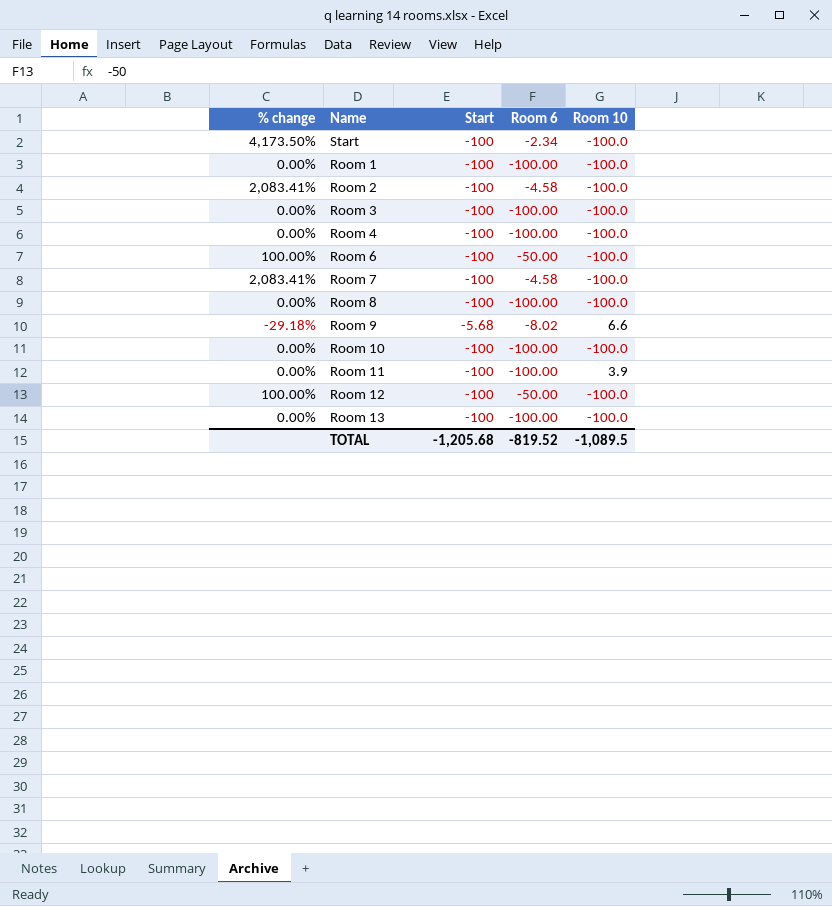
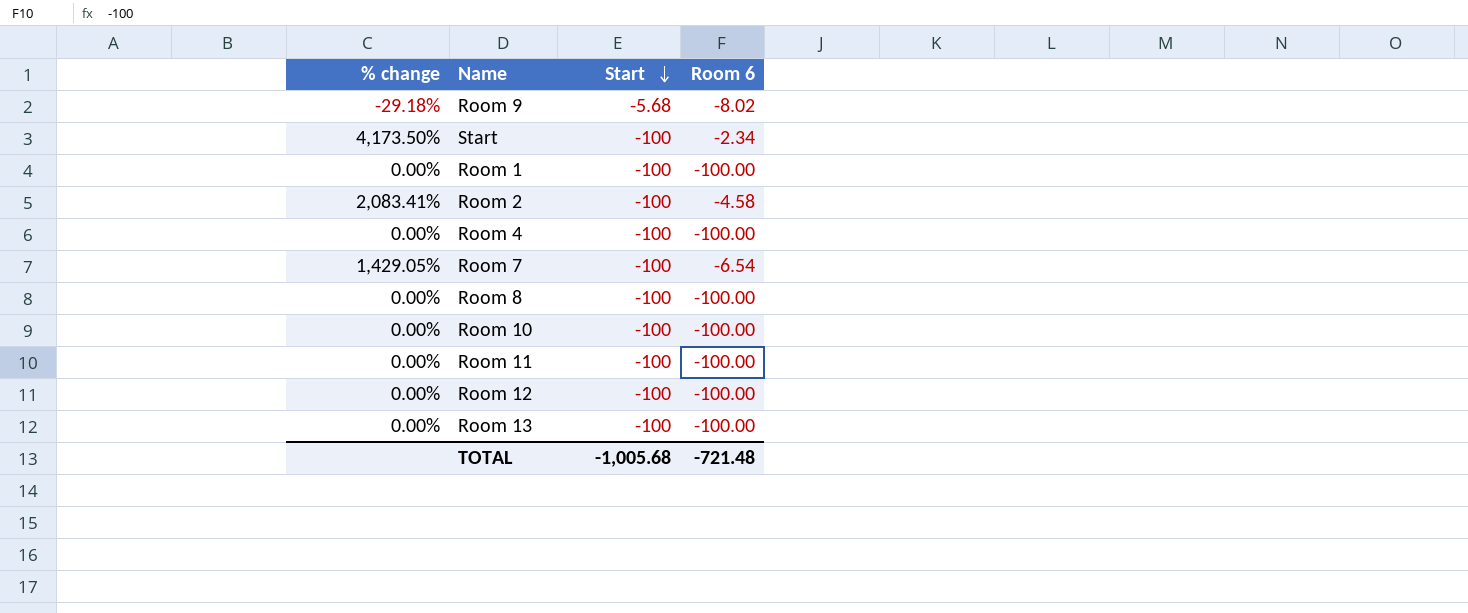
row order: none -> Start descending
column Room 10 | position: 5 -> none
row Room 3: 0.00% | -100 | -100.00 | -100.0 -> none
row Room 6: 100.00% | -100 | -50.00 | -100.0 -> none
Room 7 | % change: 2,083.41% -> 1,429.05%
Room 7 | Room 6: -4.58 -> -6.54
Room 12 | % change: 100.00% -> 0.00%
Room 12 | Room 6: -50.00 -> -100.00
TOTAL | Start: -1,205.68 -> -1,005.68
TOTAL | Room 6: -819.52 -> -721.48

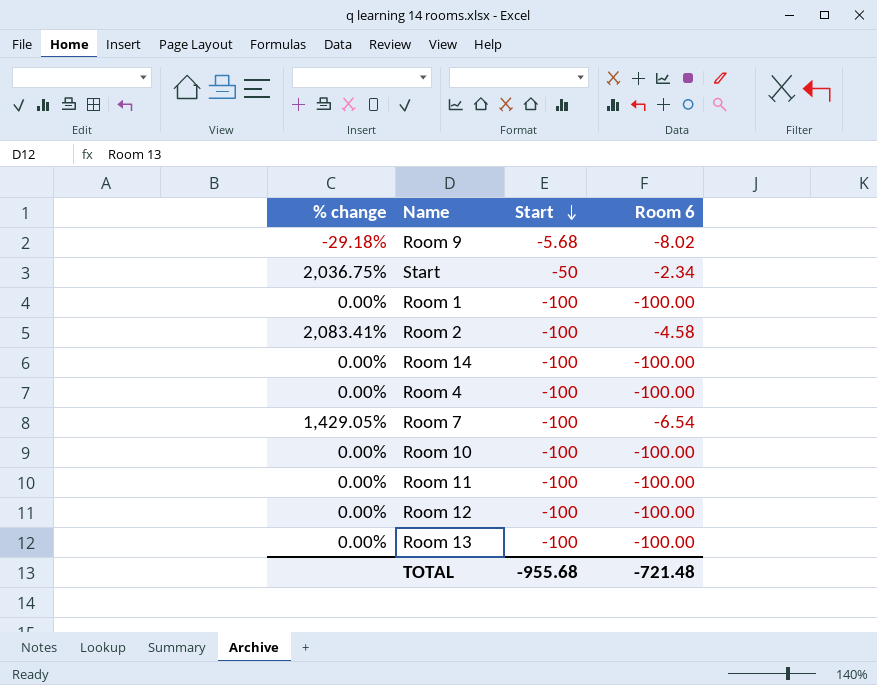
row Room 8: 0.00% | -100 | -100.00 -> none
Start | % change: 4,173.50% -> 2,036.75%
Start | Start: -100 -> -50
row Room 14: none -> 0.00% | -100 | -100.00
TOTAL | Start: -1,005.68 -> -955.68

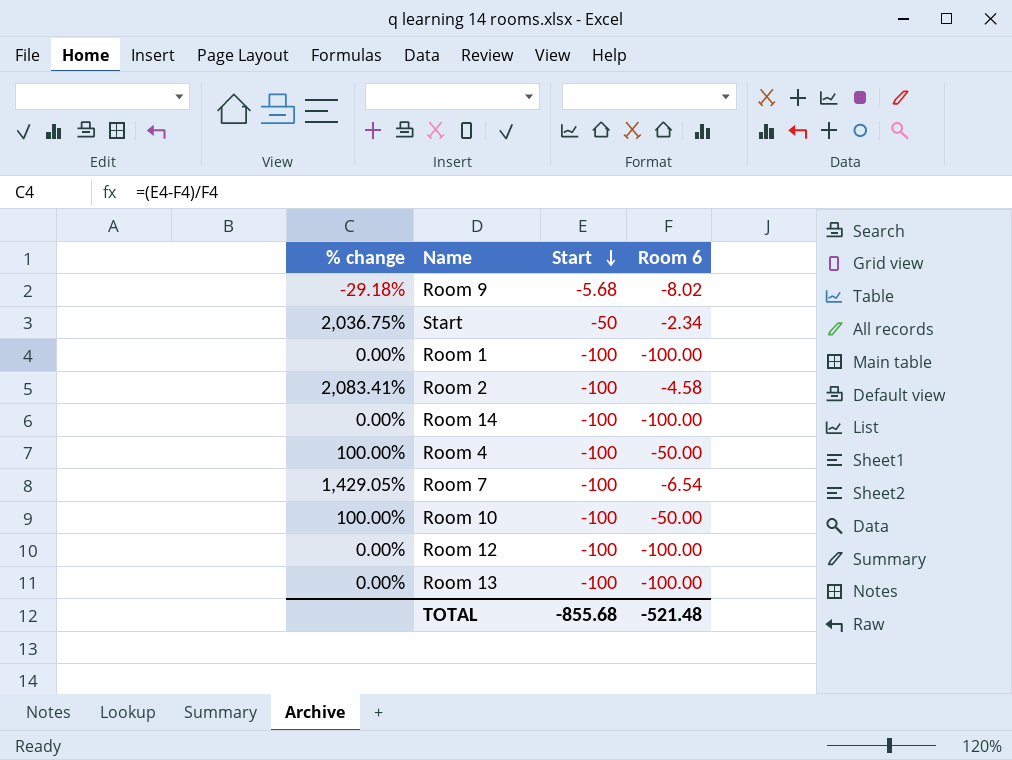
row Room 11: 0.00% | -100 | -100.00 -> none
Room 4 | % change: 0.00% -> 100.00%
Room 4 | Room 6: -100.00 -> -50.00
Room 10 | % change: 0.00% -> 100.00%
Room 10 | Room 6: -100.00 -> -50.00
TOTAL | Start: -955.68 -> -855.68
TOTAL | Room 6: -721.48 -> -521.48

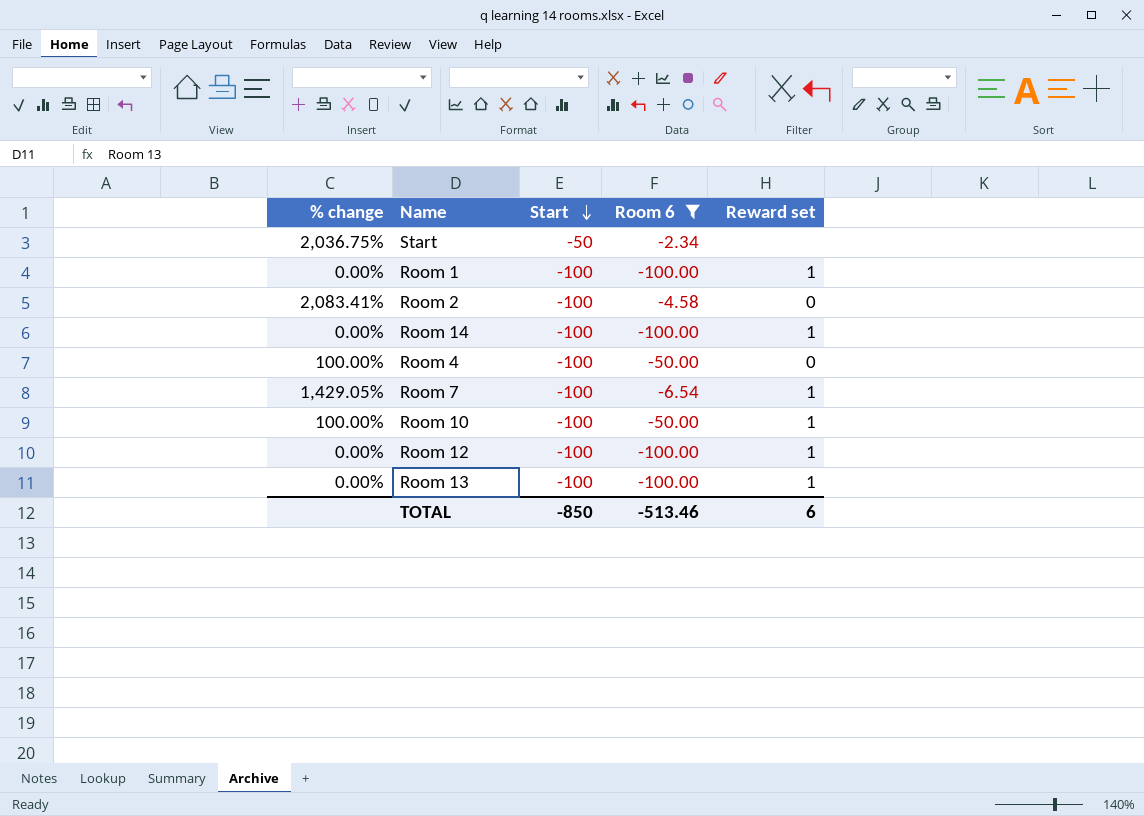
filter: none -> Room 6 != -8.02
column Reward set | position: none -> 5
TOTAL | Start: -855.68 -> -850
TOTAL | Room 6: -521.48 -> -513.46

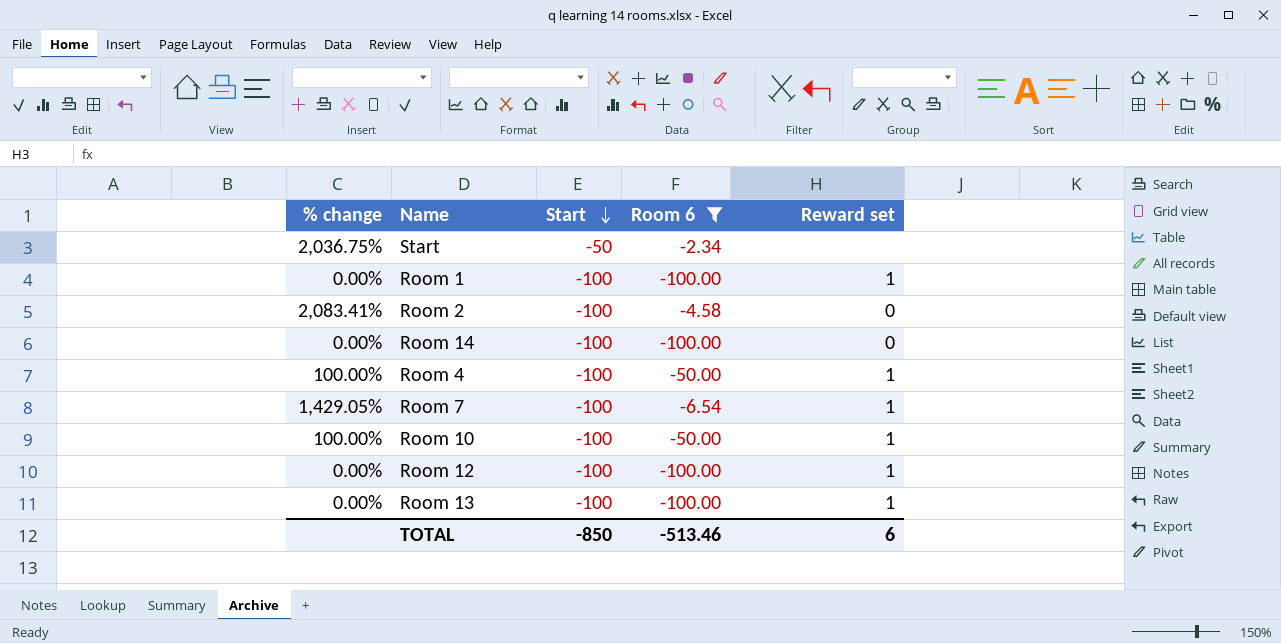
Room 14 | Reward set: 1 -> 0
Room 4 | Reward set: 0 -> 1

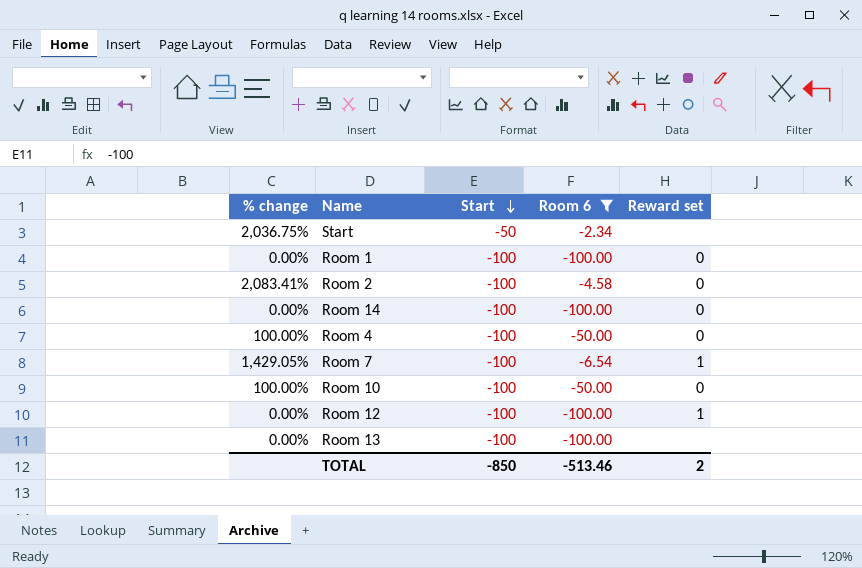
Room 1 | Reward set: 1 -> 0
Room 4 | Reward set: 1 -> 0
Room 10 | Reward set: 1 -> 0
Room 13 | Reward set: 1 -> none
TOTAL | Reward set: 6 -> 2

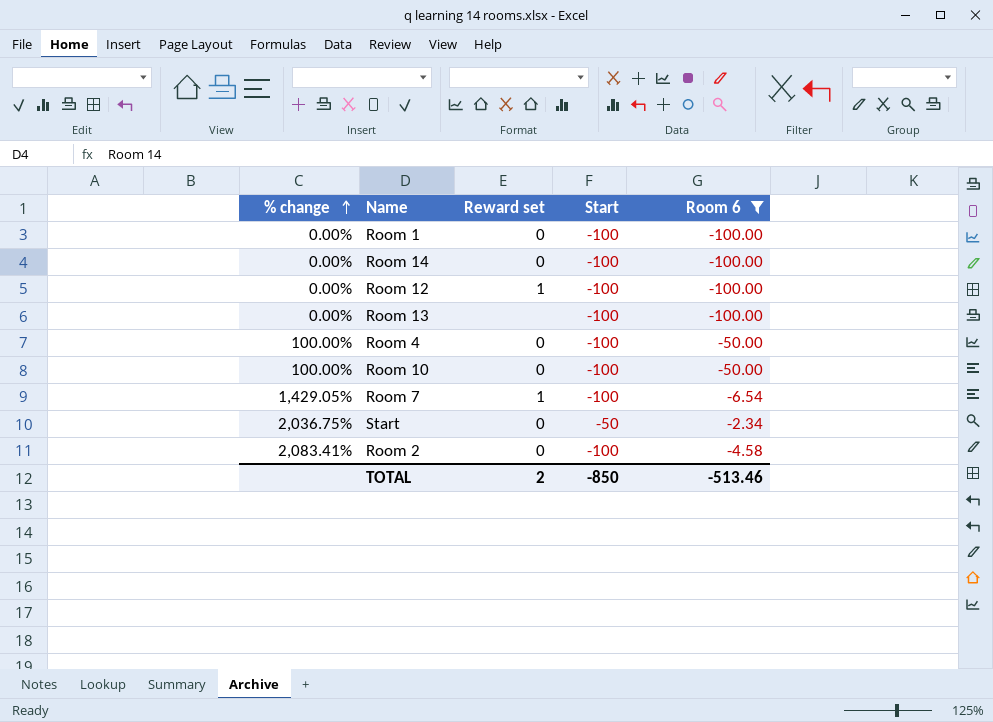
row order: Start descending -> % change ascending
column Reward set | position: 5 -> 3
Start | Reward set: none -> 0

